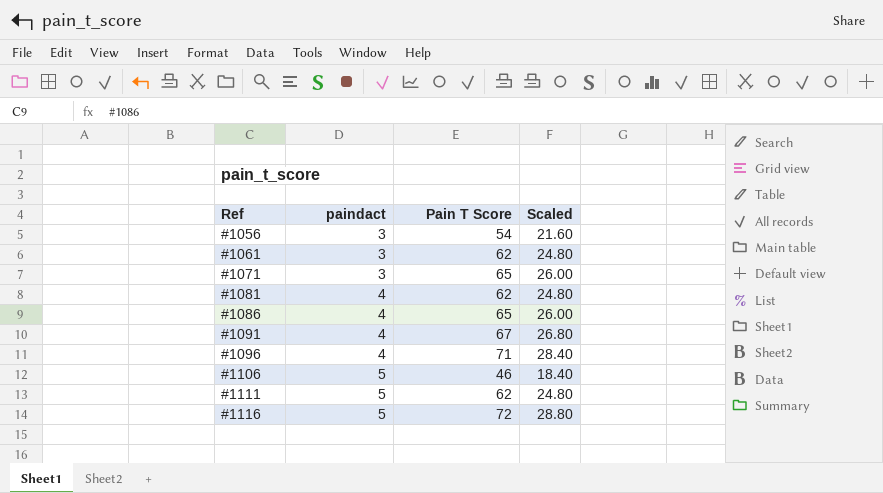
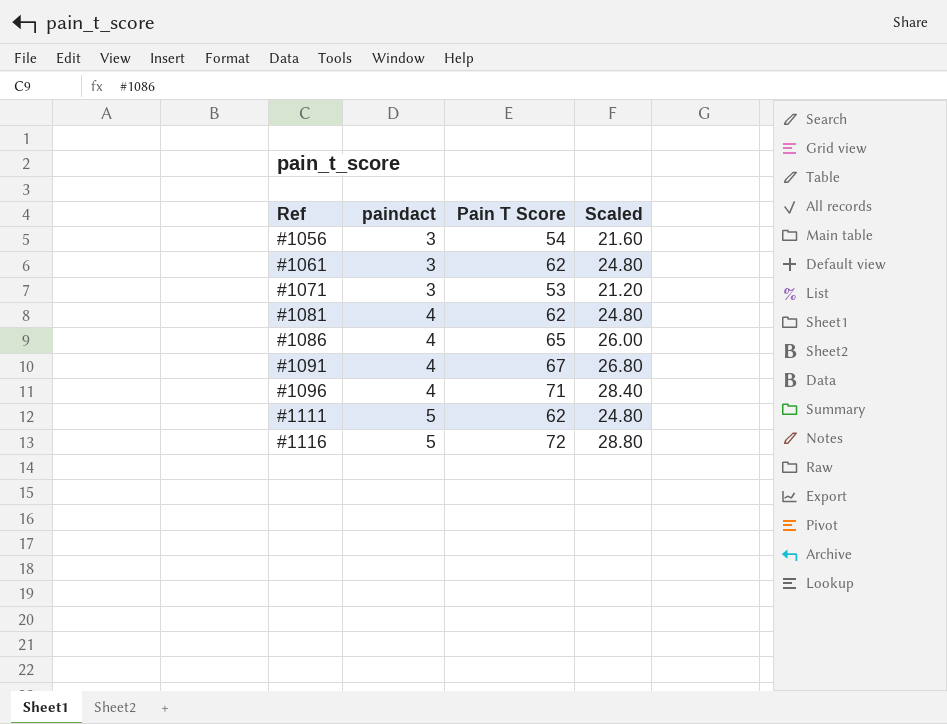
row #1106: 5 | 46 | 18.40 -> none
#1071 | Pain T Score: 65 -> 53
#1071 | Scaled: 26.00 -> 21.20

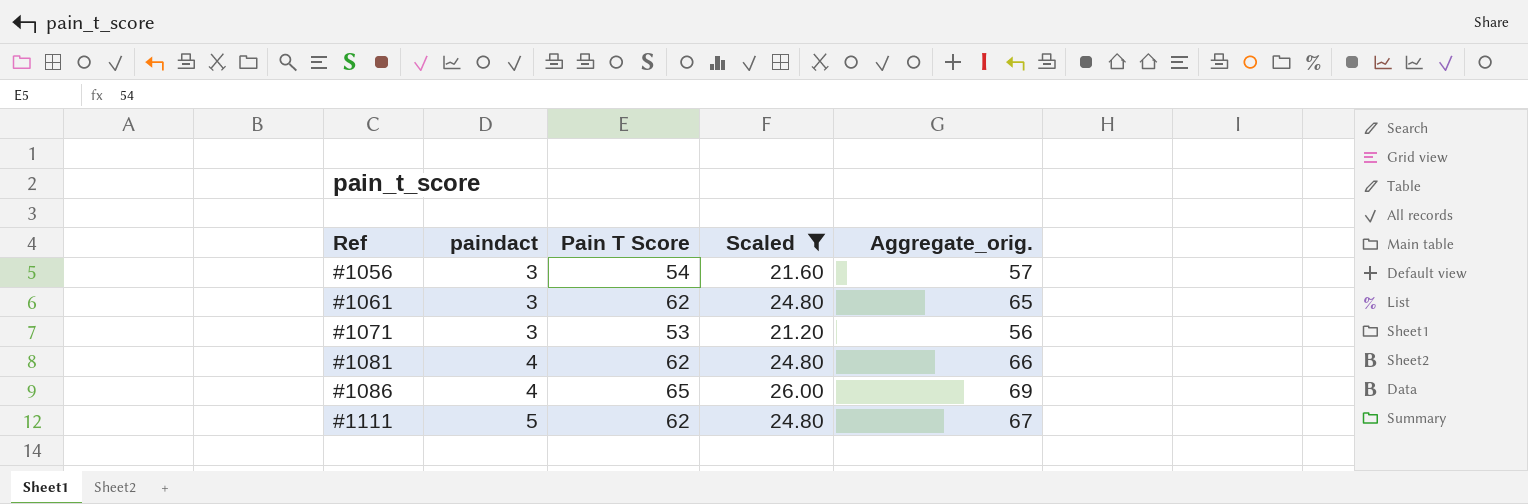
filter: none -> Scaled <= 26.00
column Aggregate_orig. | formula: none -> [paindact] + [Pain T Score]

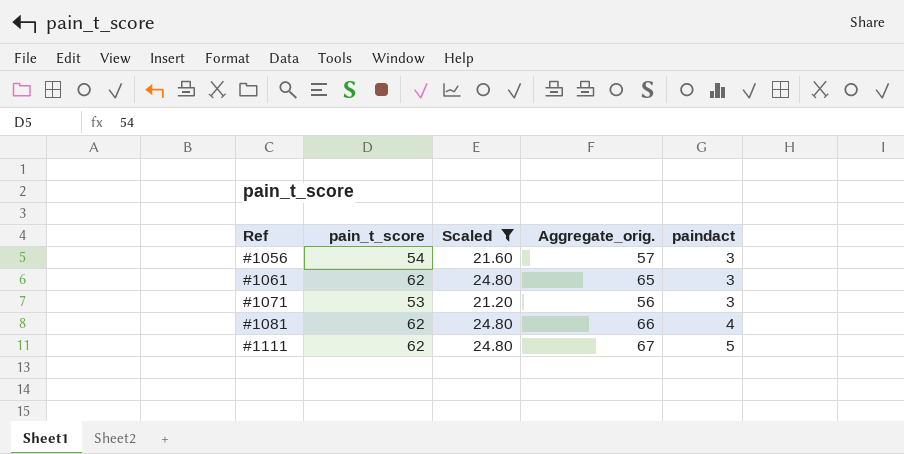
column name: Pain T Score -> pain_t_score
column paindact | position: 2 -> 5
row #1086: 4 | 65 | 26.00 | 69 -> none

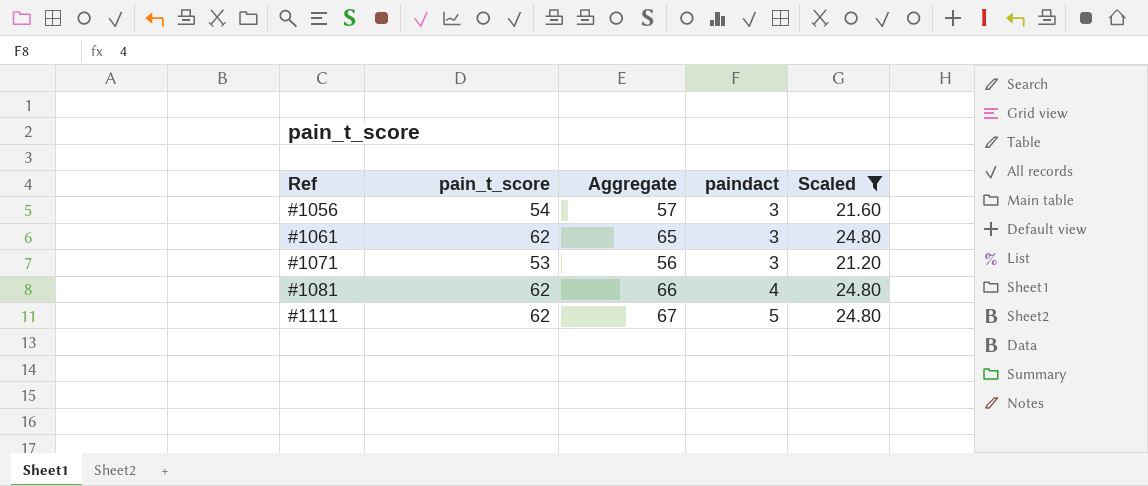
column name: Aggregate_orig. -> Aggregate
column Scaled | position: 3 -> 5

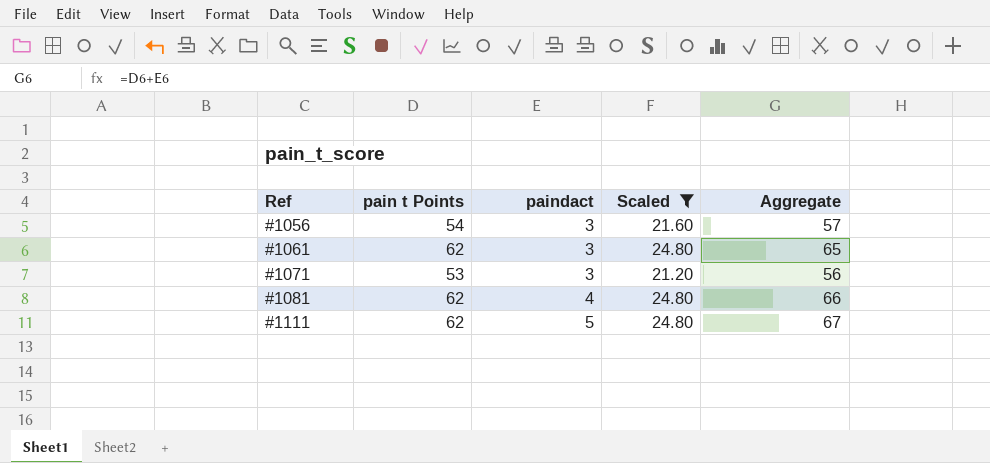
column name: pain_t_score -> pain t Points
column Aggregate | position: 3 -> 5

